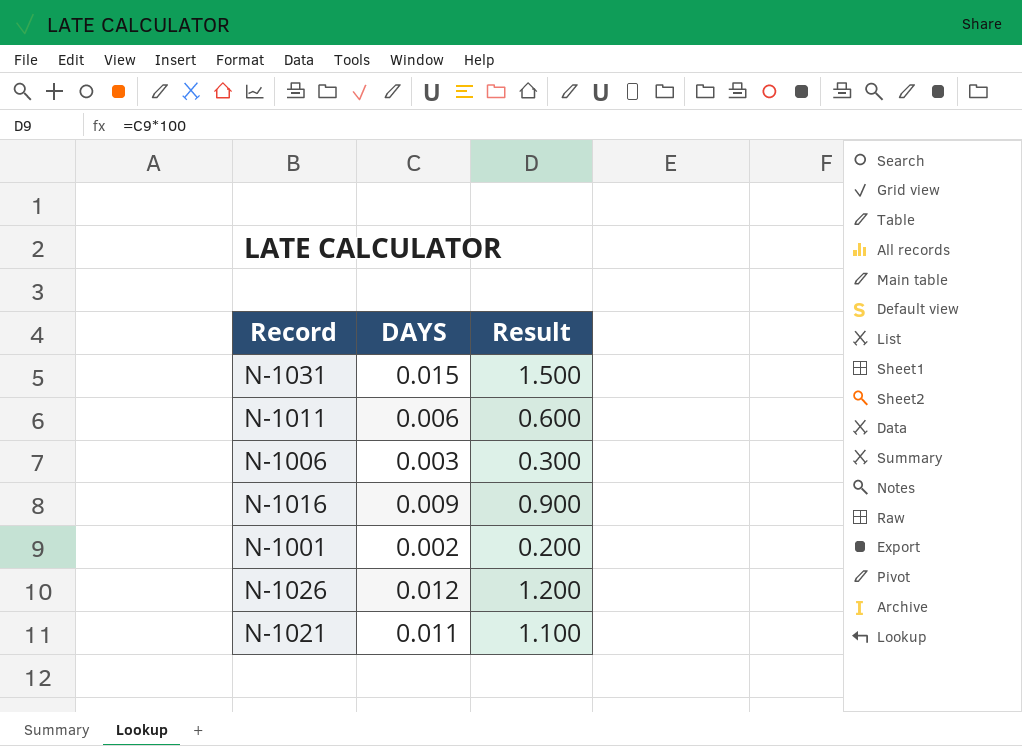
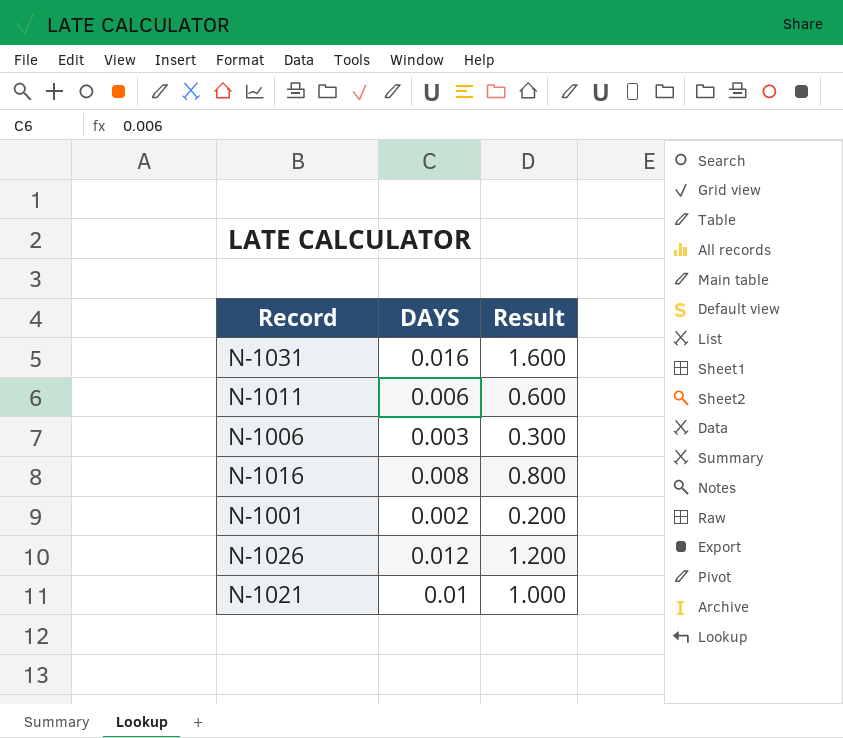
N-1031 | DAYS: 0.015 -> 0.016
N-1031 | Result: 1.500 -> 1.600
N-1016 | DAYS: 0.009 -> 0.008
N-1016 | Result: 0.900 -> 0.800
N-1021 | DAYS: 0.011 -> 0.01
N-1021 | Result: 1.100 -> 1.000

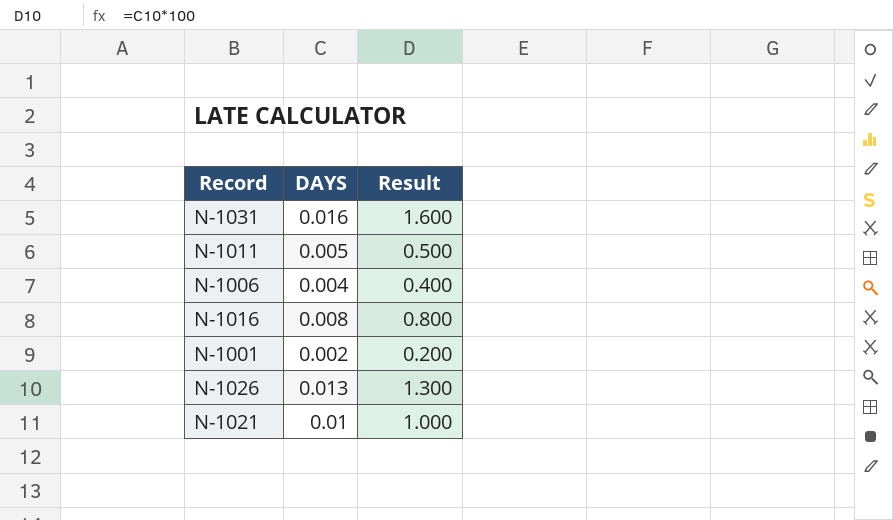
N-1011 | DAYS: 0.006 -> 0.005
N-1011 | Result: 0.600 -> 0.500
N-1006 | DAYS: 0.003 -> 0.004
N-1006 | Result: 0.300 -> 0.400
N-1026 | DAYS: 0.012 -> 0.013
N-1026 | Result: 1.200 -> 1.300

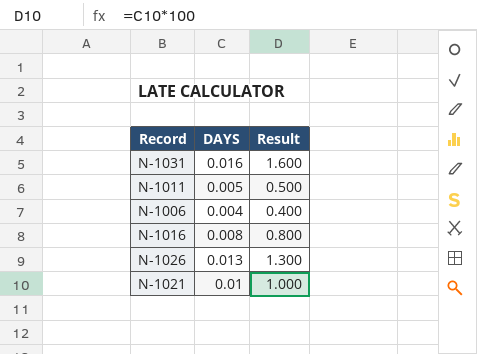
row N-1001: 0.002 | 0.200 -> none

